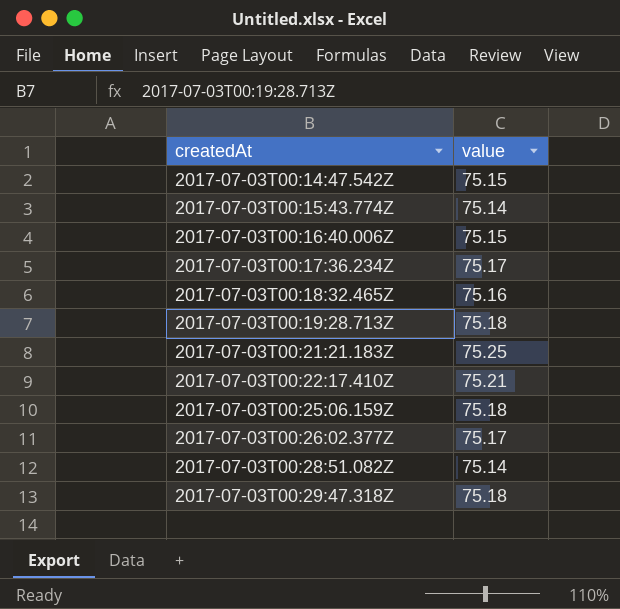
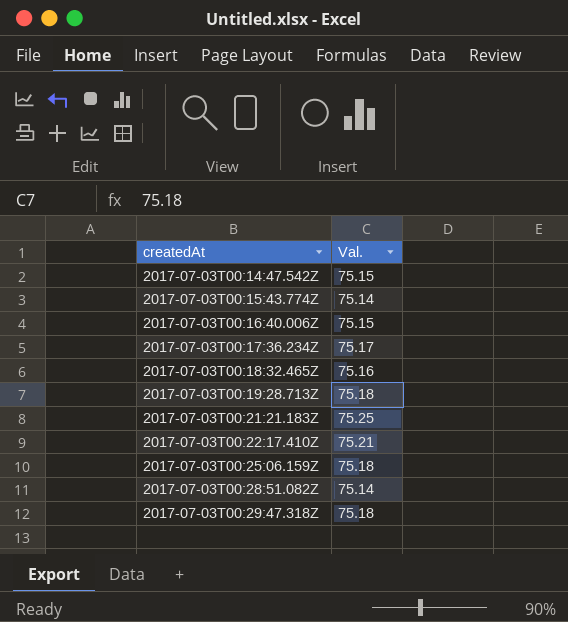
column name: value -> Val.
row 2017-07-03T00:26:02.377Z: 75.17 -> none

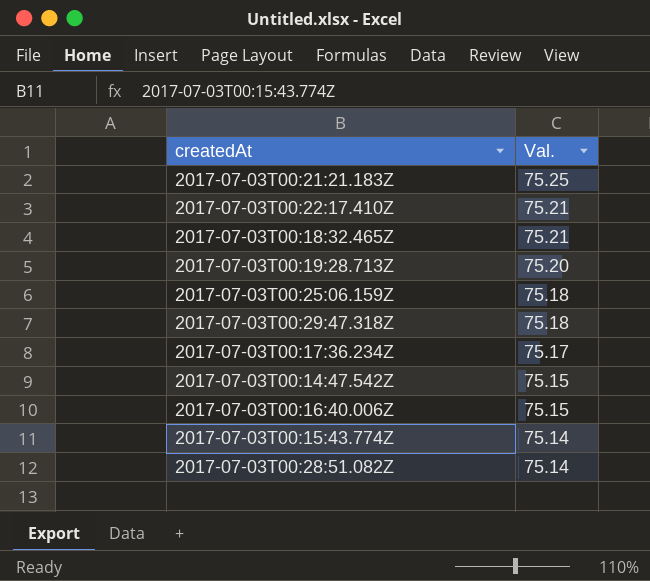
row order: createdAt ascending -> Val. descending
2017-07-03T00:18:32.465Z | Val.: 75.16 -> 75.21
2017-07-03T00:19:28.713Z | Val.: 75.18 -> 75.20

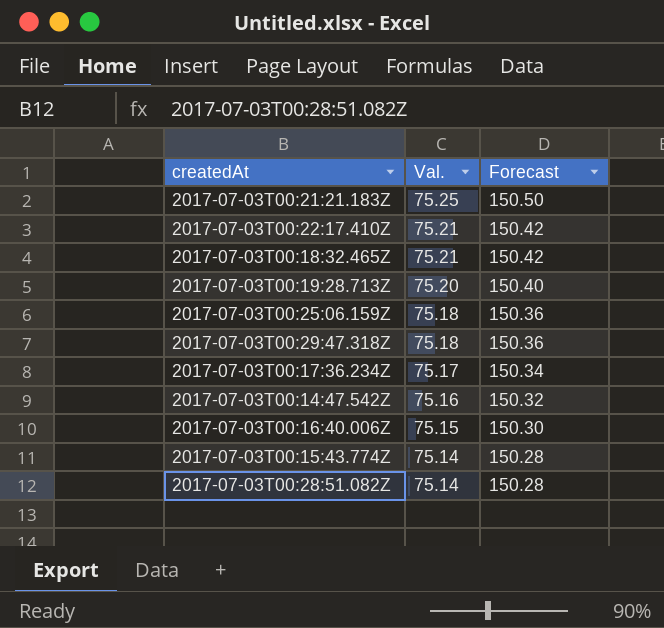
column Forecast | formula: none -> [Val.] * 2
2017-07-03T00:14:47.542Z | Val.: 75.15 -> 75.16

